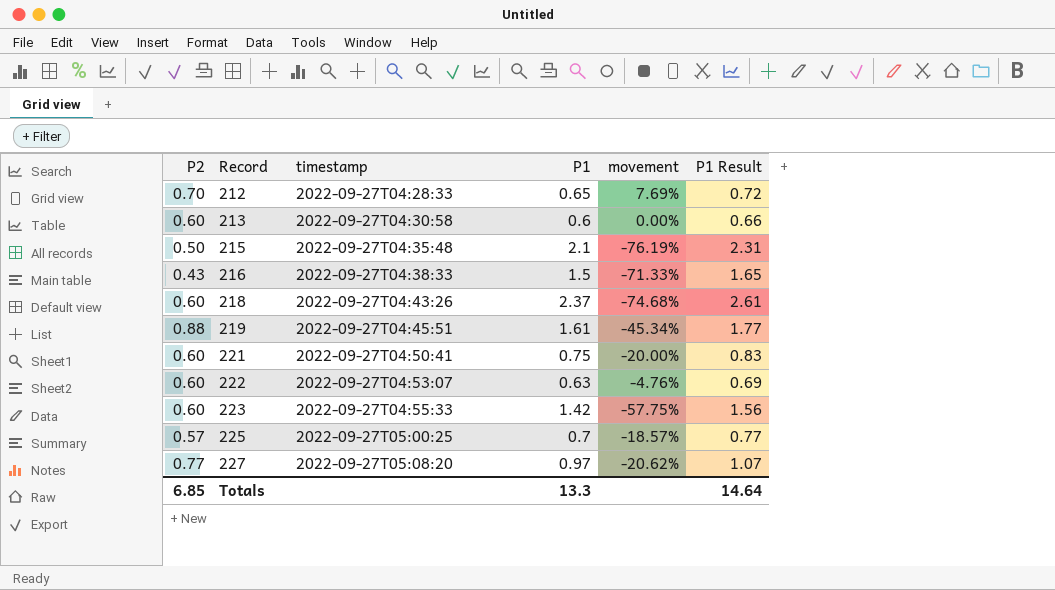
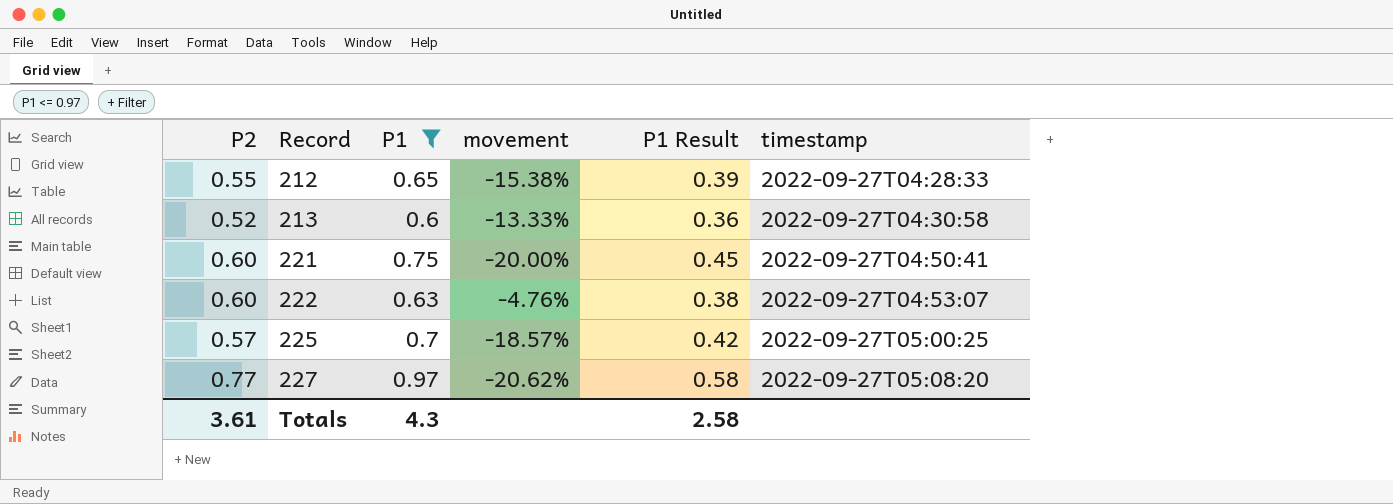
filter: none -> P1 <= 0.97
column P1 Result | formula: [P1] * 1.1 -> [P1] * 0.6
column timestamp | position: 3 -> 6
212 | P2: 0.70 -> 0.55
212 | movement: 7.69% -> -15.38%
213 | P2: 0.60 -> 0.52
213 | movement: 0.00% -> -13.33%
Totals | P2: 6.85 -> 3.61
Totals | P1: 13.3 -> 4.3
Totals | P1 Result: 14.64 -> 2.58

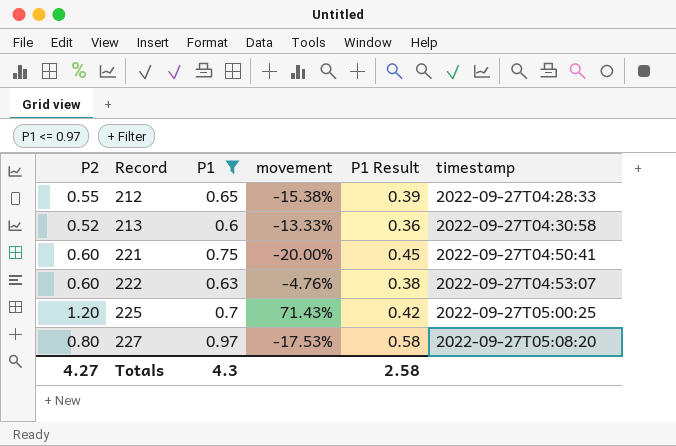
225 | P2: 0.57 -> 1.20
225 | movement: -18.57% -> 71.43%
227 | P2: 0.77 -> 0.80
227 | movement: -20.62% -> -17.53%
Totals | P2: 3.61 -> 4.27

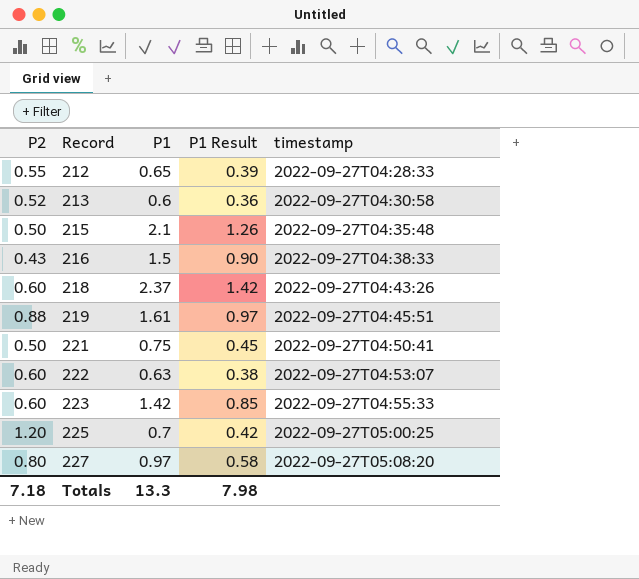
filter: P1 <= 0.97 -> none
column movement | formula: ([P2] - [P1]) / [P1] -> none
221 | P2: 0.60 -> 0.50
Totals | P2: 4.27 -> 7.18
Totals | P1: 4.3 -> 13.3
Totals | P1 Result: 2.58 -> 7.98

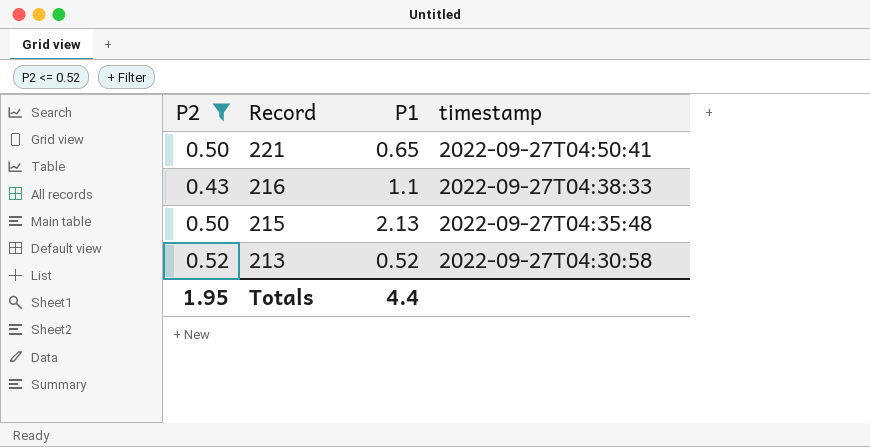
filter: none -> P2 <= 0.52
row order: Record ascending -> Record descending
column P1 Result | formula: [P1] * 0.6 -> none
221 | P1: 0.75 -> 0.65
216 | P1: 1.5 -> 1.1
215 | P1: 2.1 -> 2.13
213 | P1: 0.6 -> 0.52
Totals | P2: 7.18 -> 1.95
Totals | P1: 13.3 -> 4.4

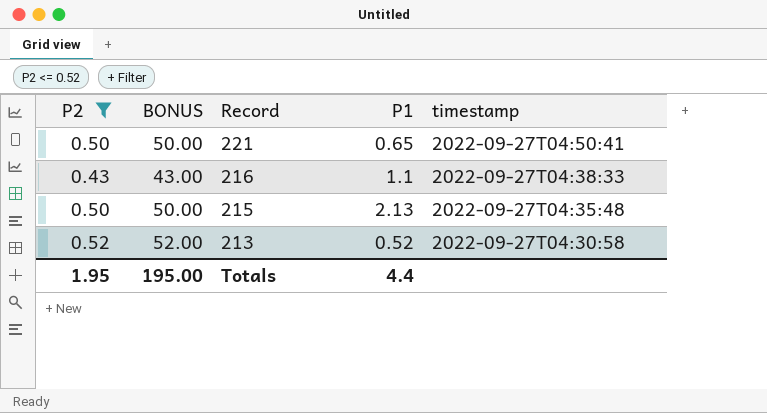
column BONUS | formula: none -> [P2] * 100

